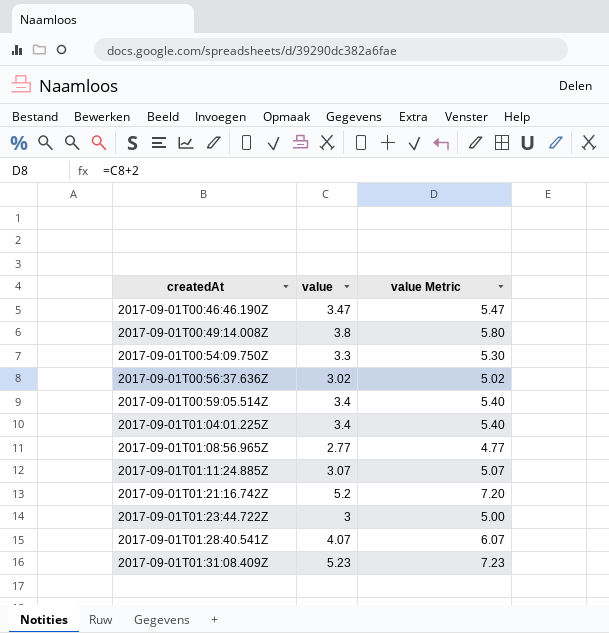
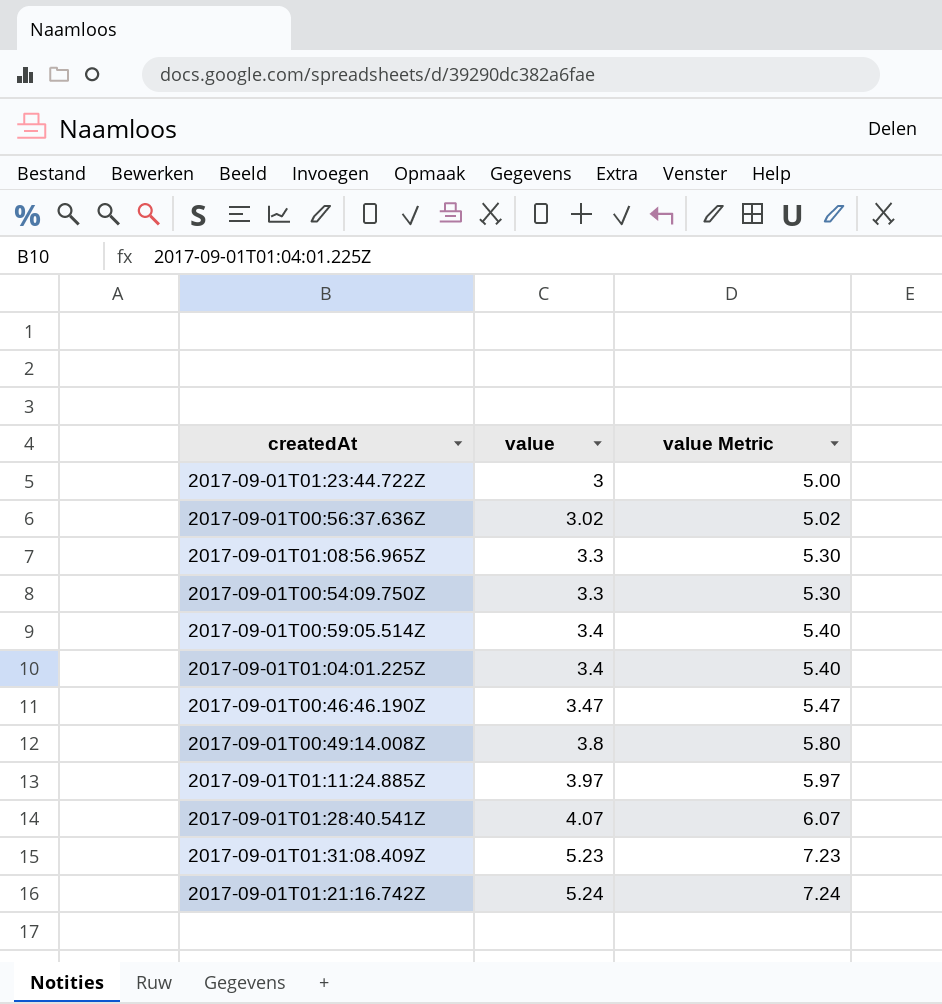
row order: createdAt ascending -> value ascending
2017-09-01T01:08:56.965Z | value: 2.77 -> 3.3
2017-09-01T01:08:56.965Z | value Metric: 4.77 -> 5.30
2017-09-01T01:11:24.885Z | value: 3.07 -> 3.97
2017-09-01T01:11:24.885Z | value Metric: 5.07 -> 5.97
2017-09-01T01:21:16.742Z | value: 5.2 -> 5.24
2017-09-01T01:21:16.742Z | value Metric: 7.20 -> 7.24

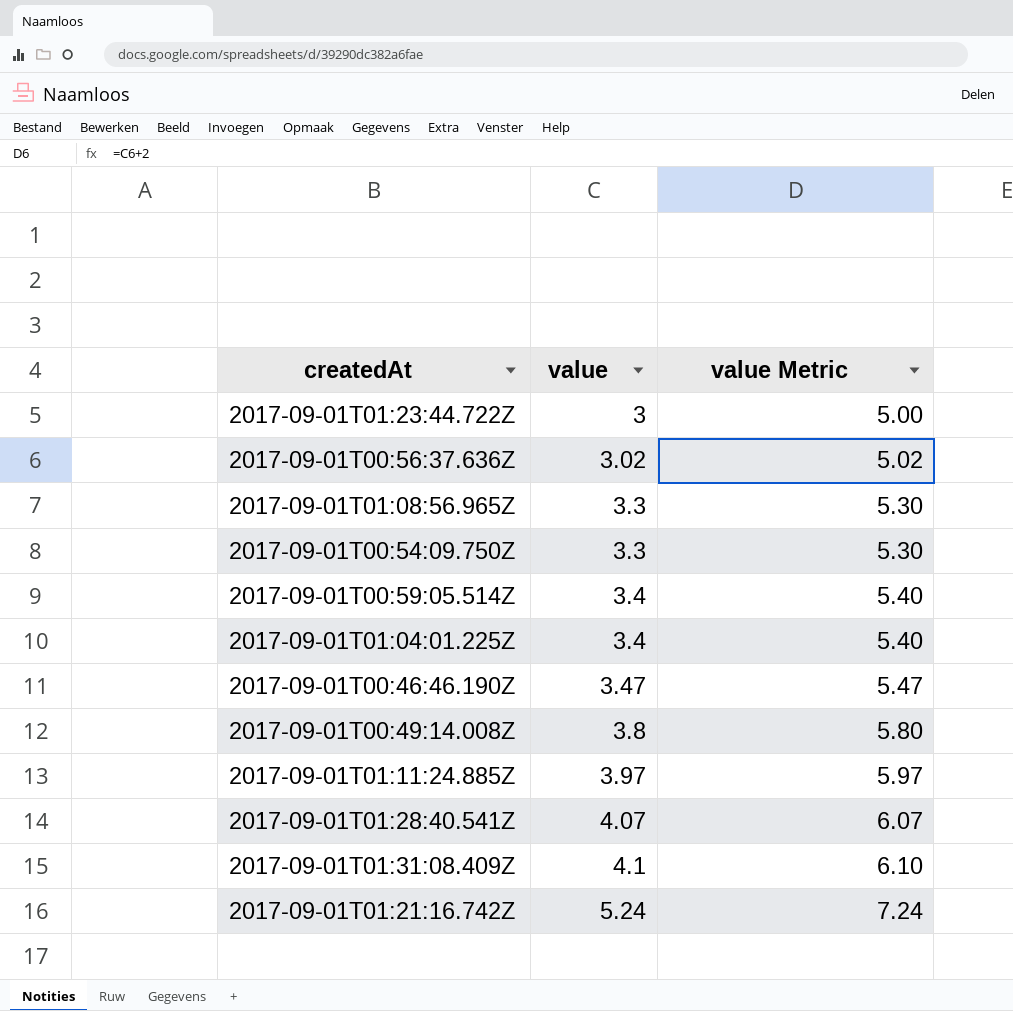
2017-09-01T01:31:08.409Z | value: 5.23 -> 4.1
2017-09-01T01:31:08.409Z | value Metric: 7.23 -> 6.10

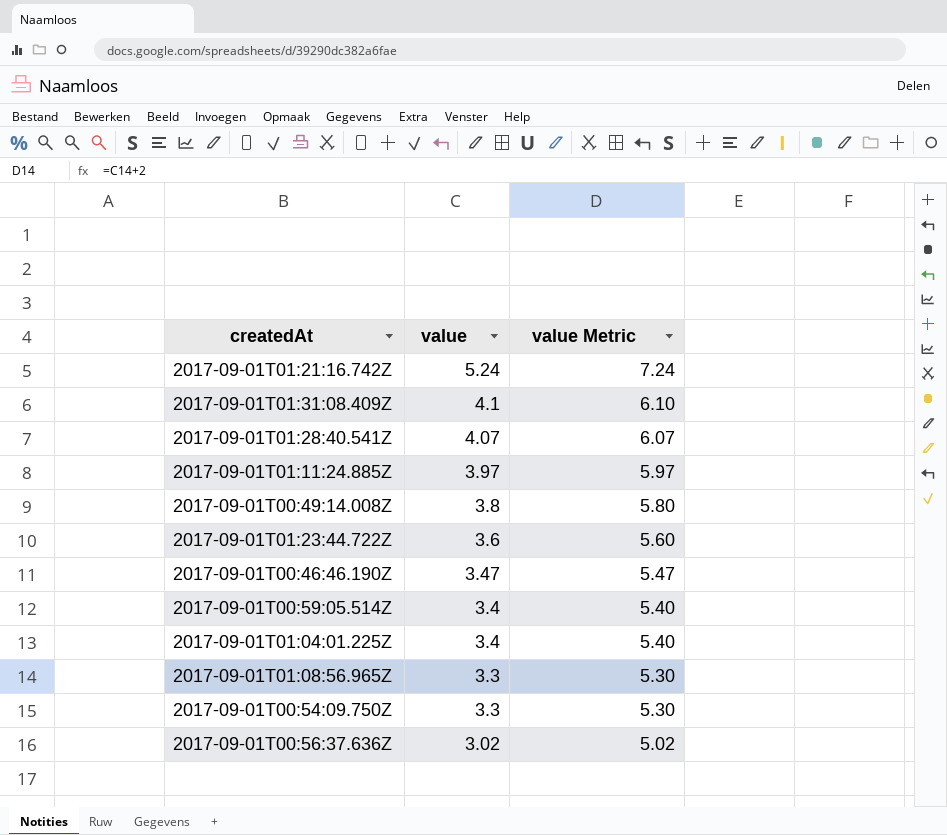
row order: value ascending -> value descending
2017-09-01T01:23:44.722Z | value: 3 -> 3.6
2017-09-01T01:23:44.722Z | value Metric: 5.00 -> 5.60

